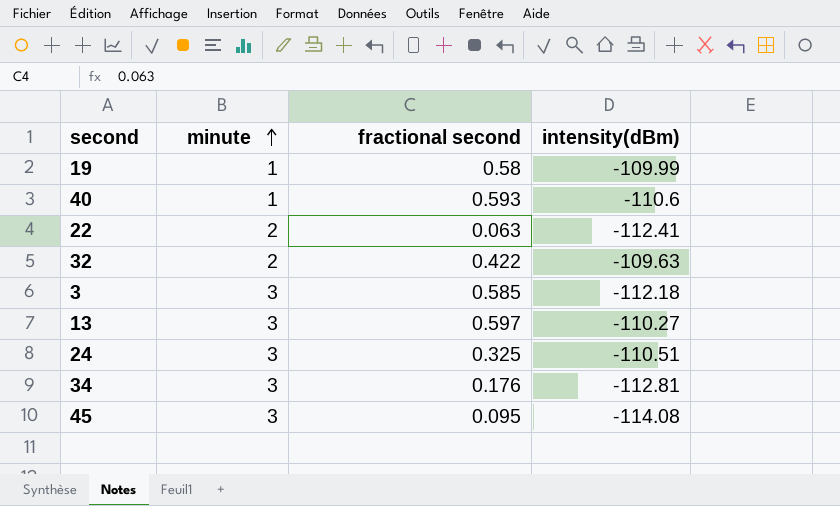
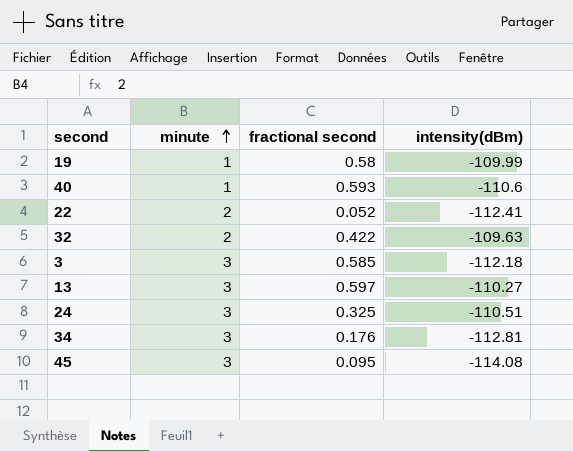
22 | fractional second: 0.063 -> 0.052

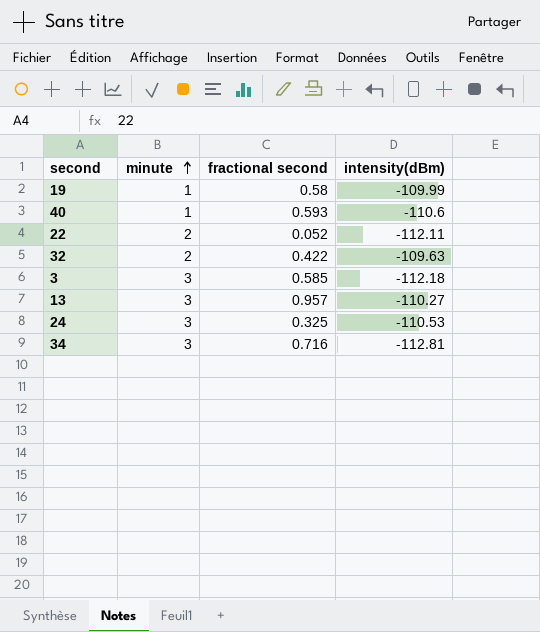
row 45: 3 | 0.095 | -114.08 -> none
22 | intensity(dBm): -112.41 -> -112.11
13 | fractional second: 0.597 -> 0.957
24 | intensity(dBm): -110.51 -> -110.53
34 | fractional second: 0.176 -> 0.716

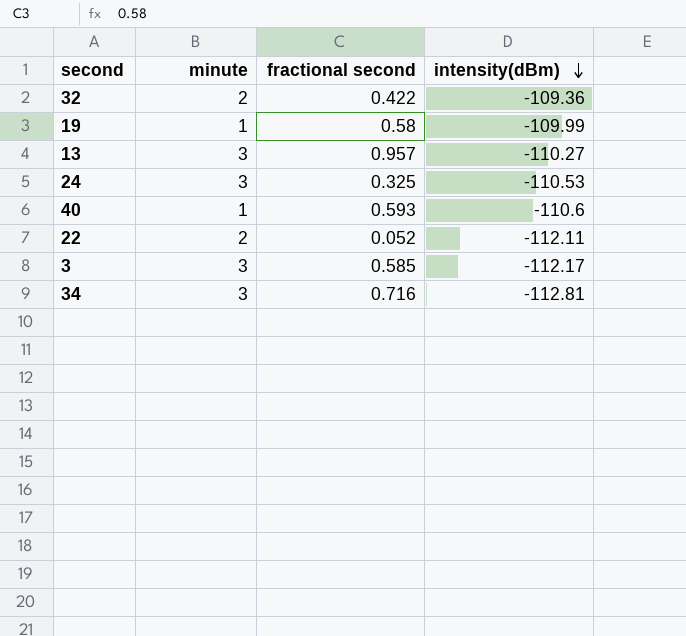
row order: minute ascending -> intensity(dBm) descending
32 | intensity(dBm): -109.63 -> -109.36
3 | intensity(dBm): -112.18 -> -112.17

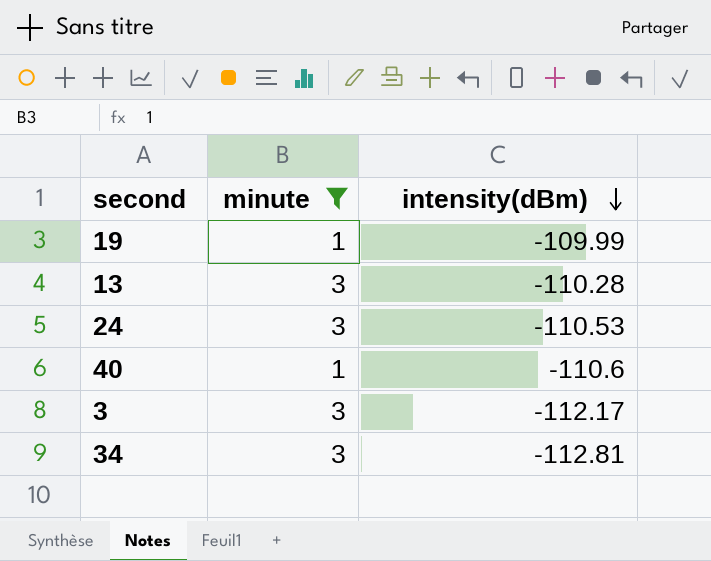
filter: none -> minute != 2
column fractional second | position: 3 -> none
13 | intensity(dBm): -110.27 -> -110.28

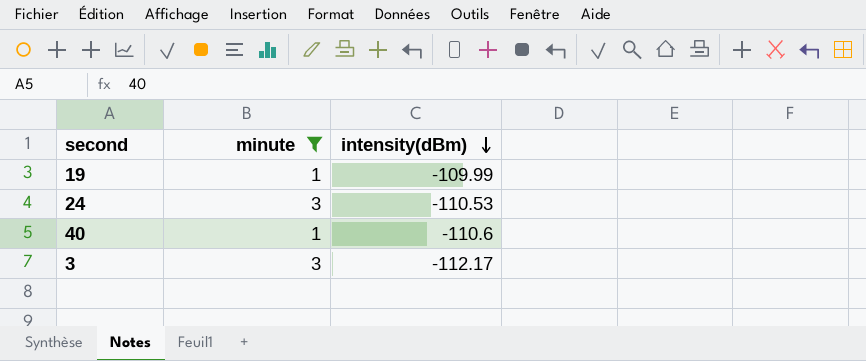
row 13: 3 | -110.28 -> none
row 34: 3 | -112.81 -> none

